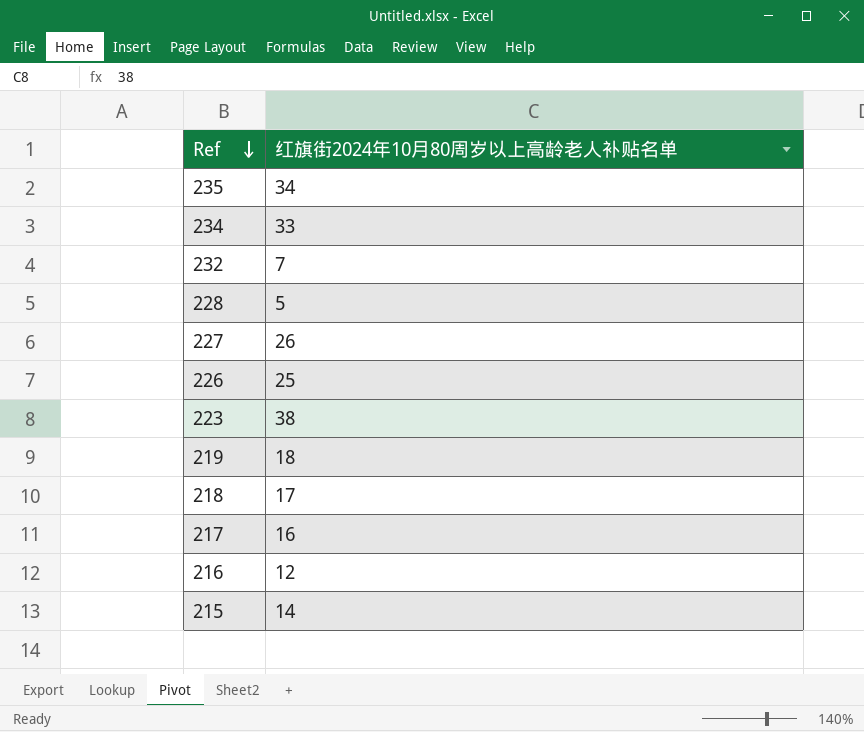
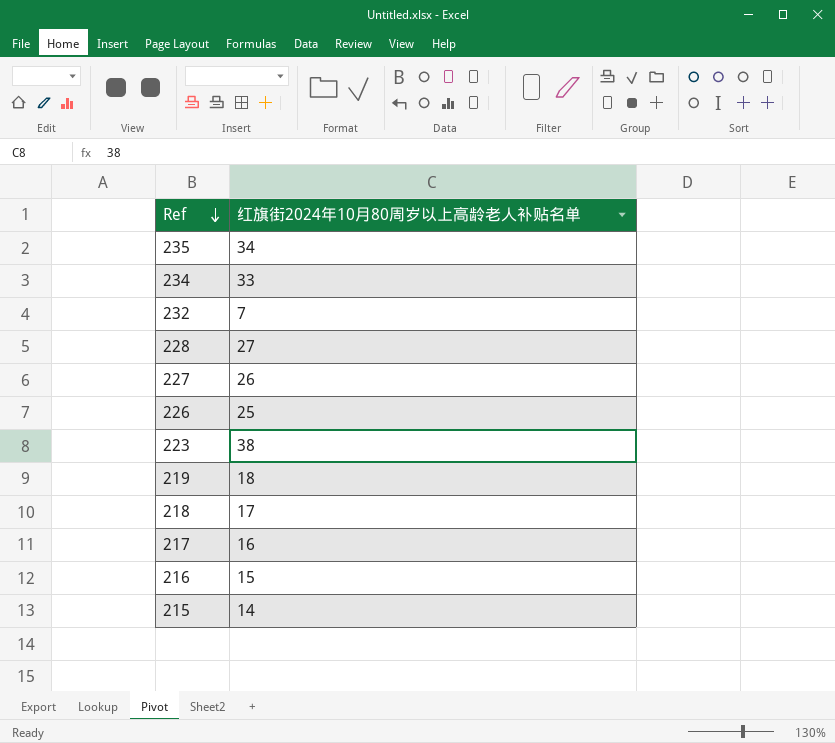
228 | 红旗街2024年10月80周岁以上高龄老人补贴名单: 5 -> 27
216 | 红旗街2024年10月80周岁以上高龄老人补贴名单: 12 -> 15

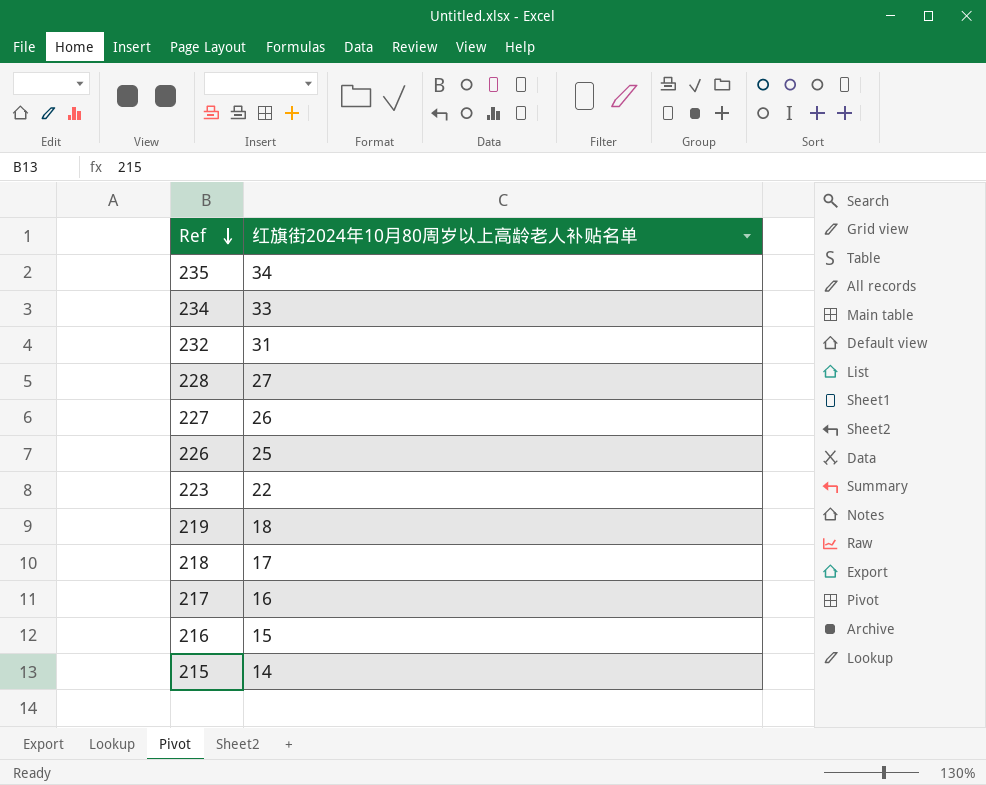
232 | 红旗街2024年10月80周岁以上高龄老人补贴名单: 7 -> 31
223 | 红旗街2024年10月80周岁以上高龄老人补贴名单: 38 -> 22

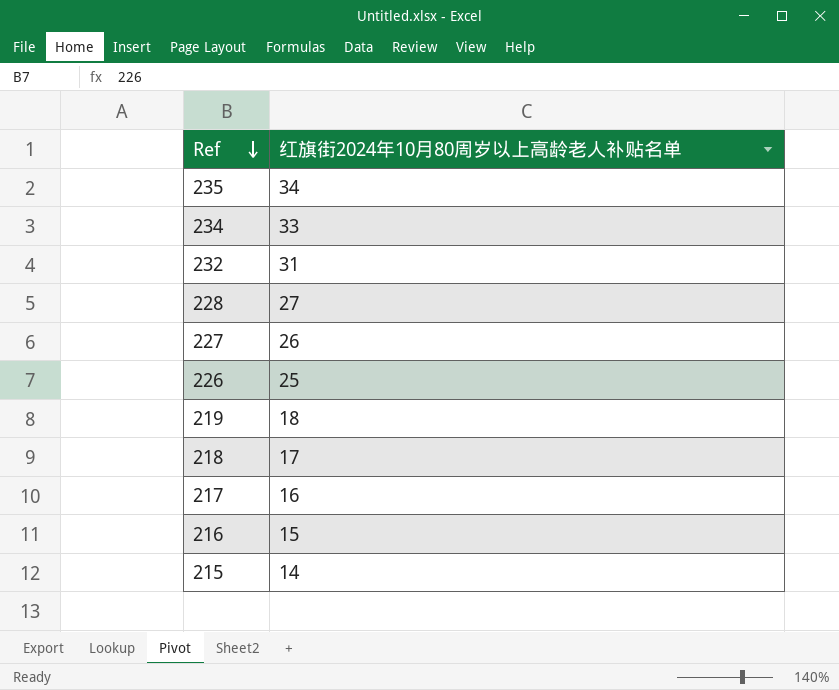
row 223: 22 -> none

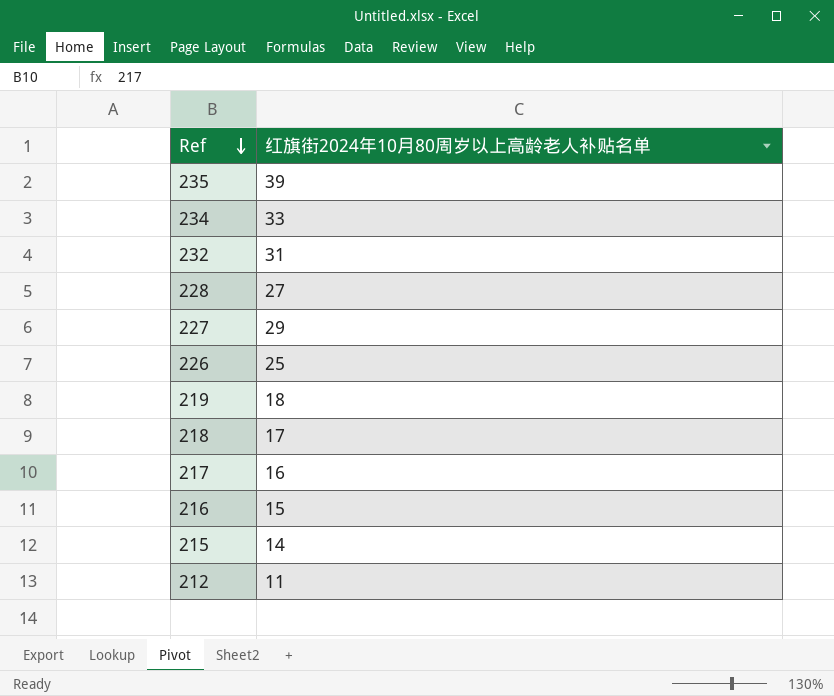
235 | 红旗街2024年10月80周岁以上高龄老人补贴名单: 34 -> 39
227 | 红旗街2024年10月80周岁以上高龄老人补贴名单: 26 -> 29
row 212: none -> 11

